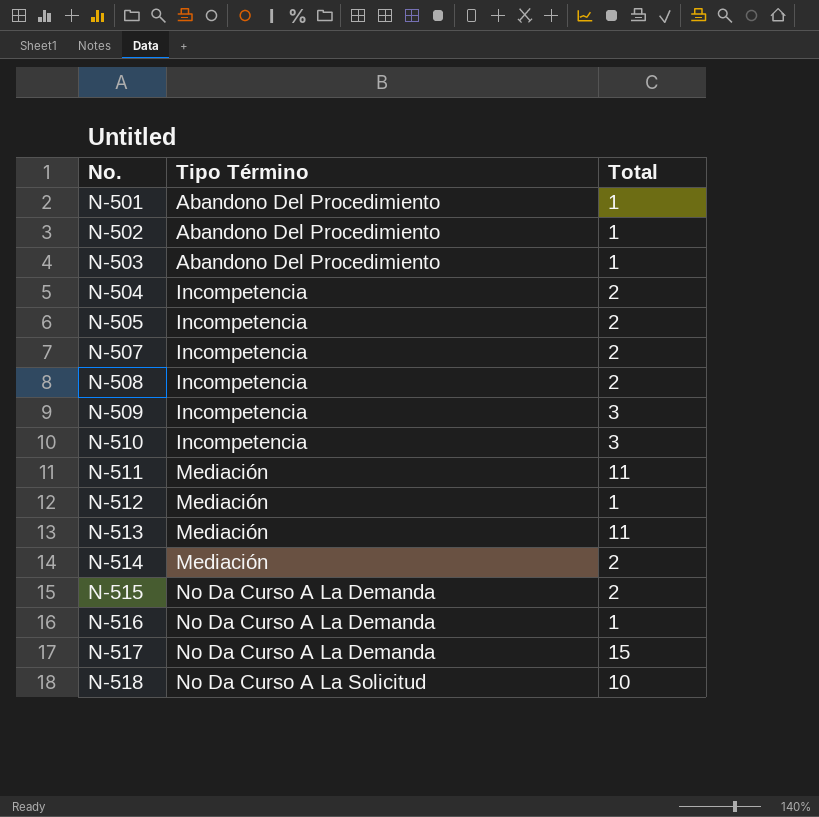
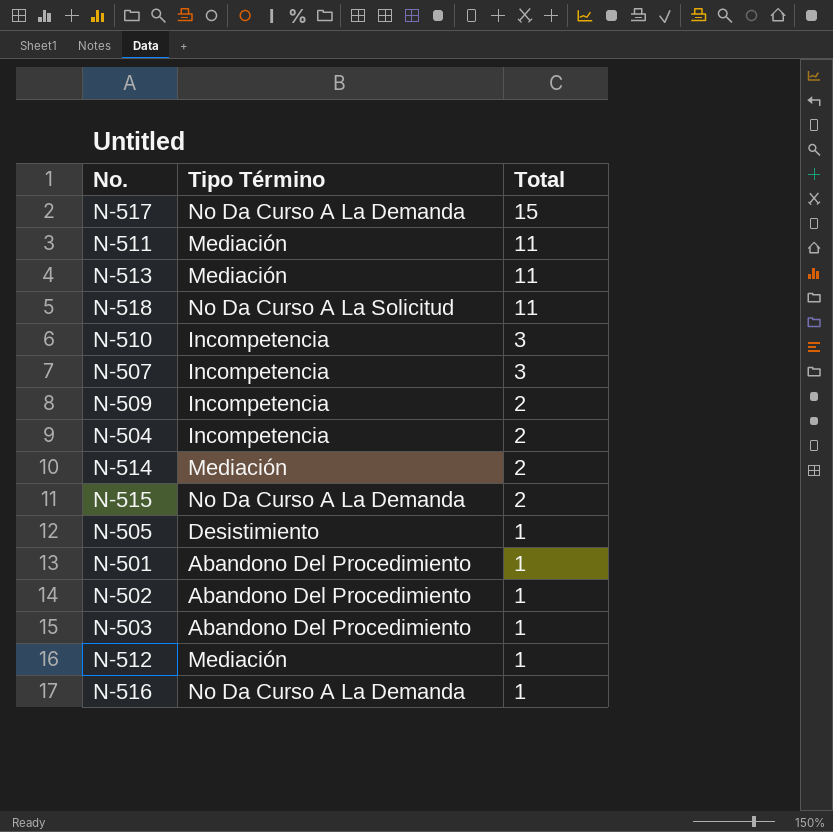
row order: No. ascending -> Total descending
row N-508: Incompetencia | 2 -> none
N-518 | Total: 10 -> 11
N-507 | Total: 2 -> 3
N-509 | Total: 3 -> 2
N-505 | Tipo Término: Incompetencia -> Desistimiento
N-505 | Total: 2 -> 1

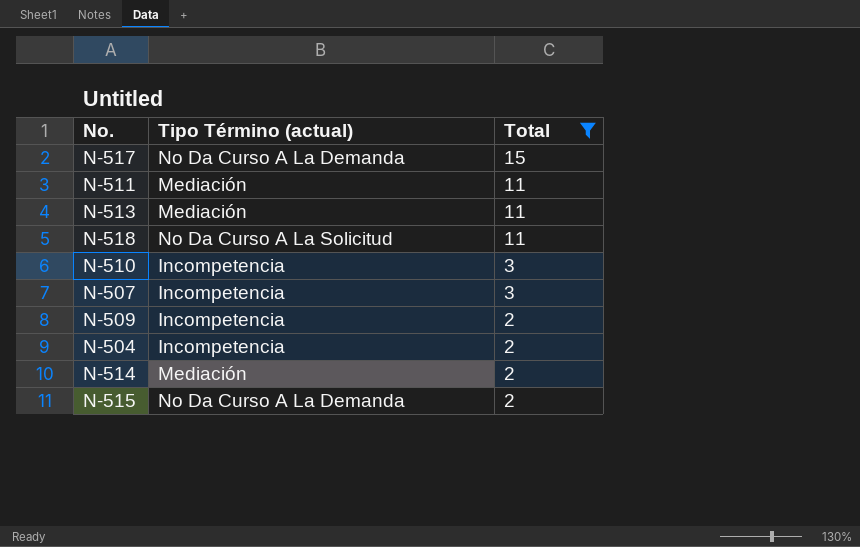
filter: none -> Total != 1
column name: Tipo Término -> Tipo Término (actual)

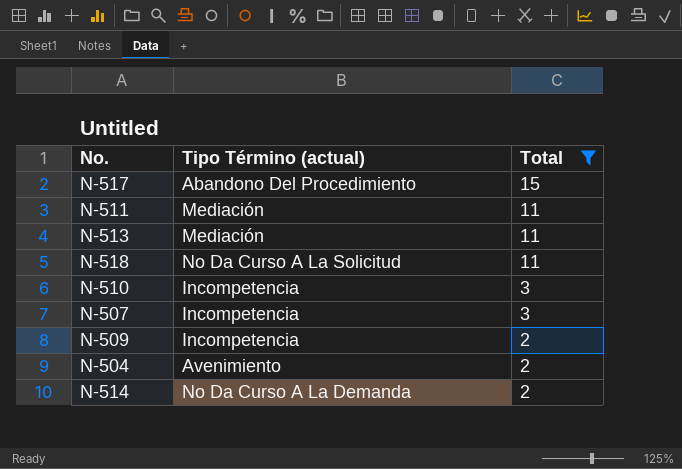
row N-515: No Da Curso A La Demanda | 2 -> none
N-517 | Tipo Término (actual): No Da Curso A La Demanda -> Abandono Del Procedimiento
N-504 | Tipo Término (actual): Incompetencia -> Avenimiento
N-514 | Tipo Término (actual): Mediación -> No Da Curso A La Demanda

